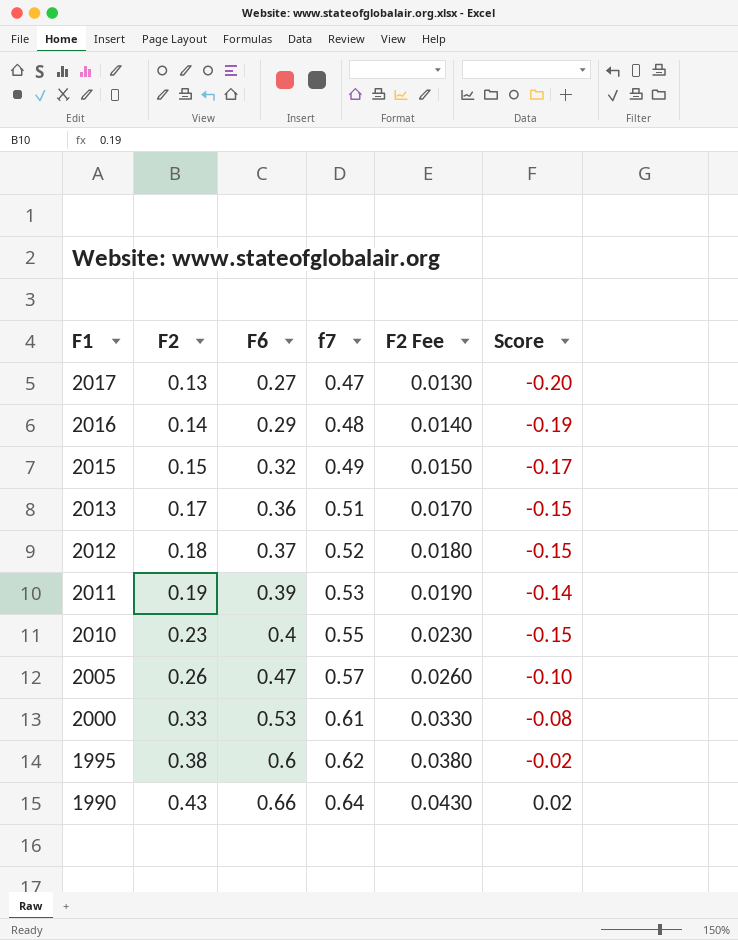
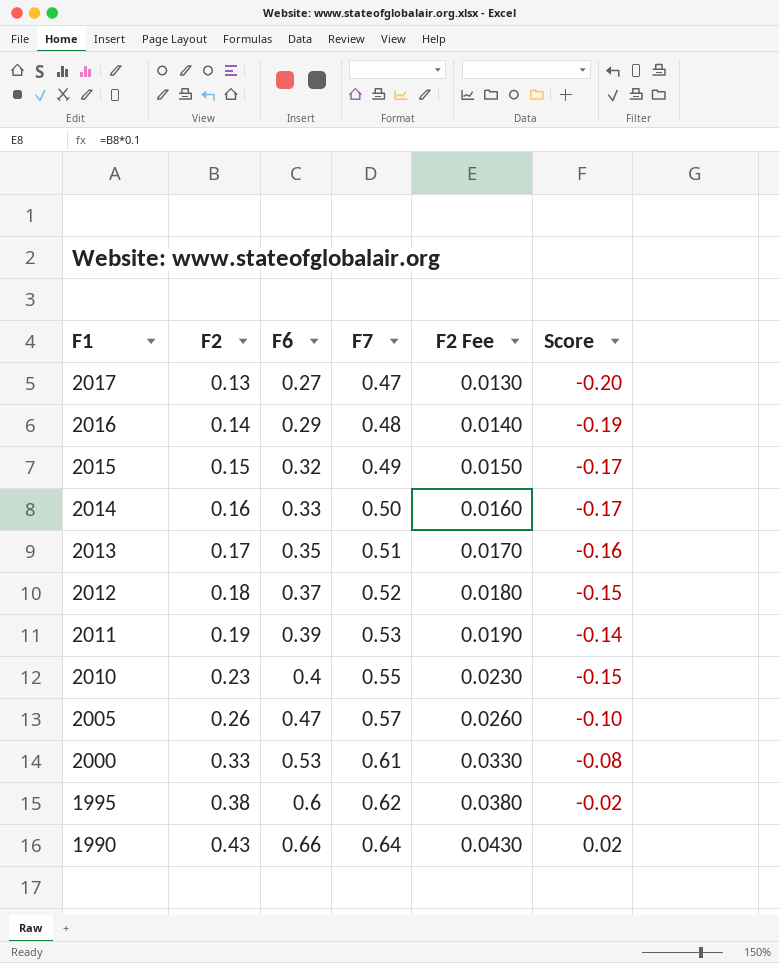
column name: f7 -> F7
row 2014: none -> 0.16 | 0.33 | 0.50 | 0.0160 | -0.17
2013 | F6: 0.36 -> 0.35
2013 | Score: -0.15 -> -0.16

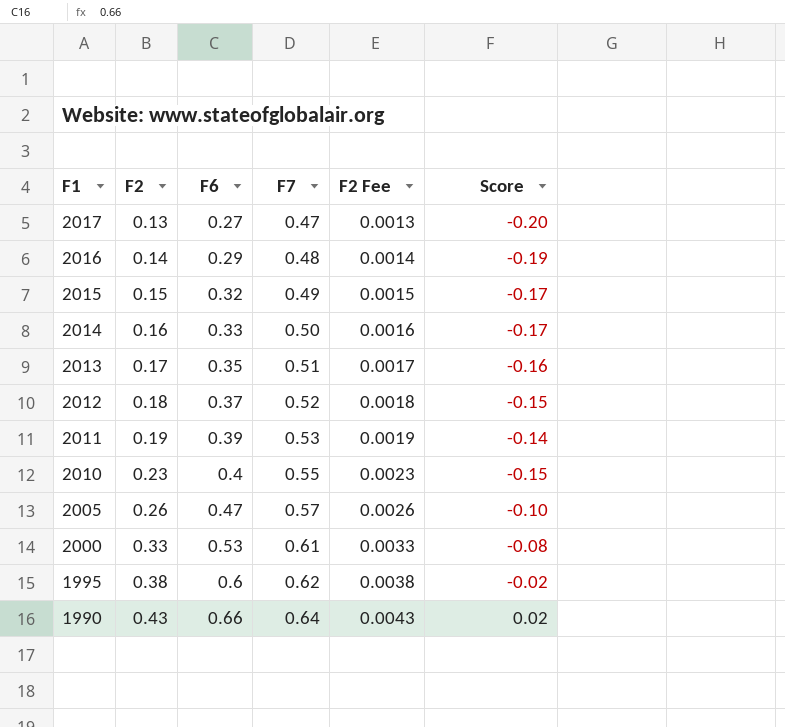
column F2 Fee | formula: [F2] * 0.1 -> [F2] * 0.01

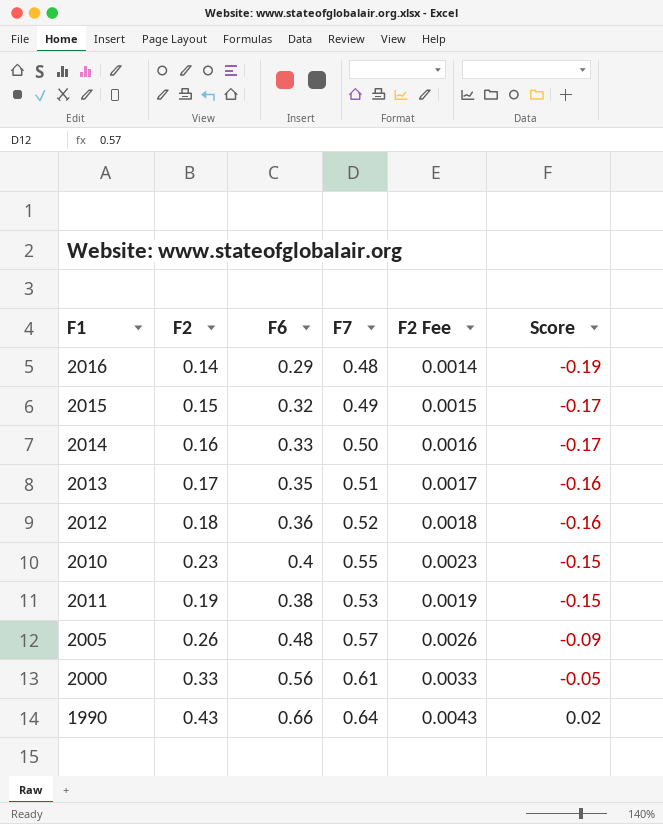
row order: F1 descending -> Score ascending
row 2017: 0.13 | 0.27 | 0.47 | 0.0013 | -0.20 -> none
row 1995: 0.38 | 0.6 | 0.62 | 0.0038 | -0.02 -> none
2012 | F6: 0.37 -> 0.36
2012 | Score: -0.15 -> -0.16
2011 | F6: 0.39 -> 0.38
2011 | Score: -0.14 -> -0.15
2005 | F6: 0.47 -> 0.48
2005 | Score: -0.10 -> -0.09
2000 | F6: 0.53 -> 0.56
2000 | Score: -0.08 -> -0.05

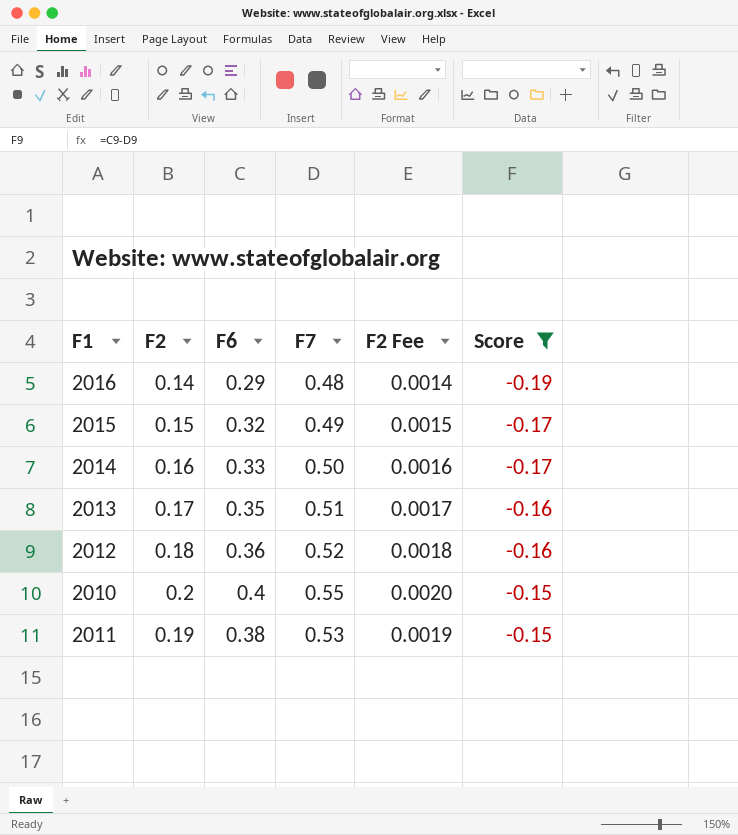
filter: none -> Score <= -0.15
2010 | F2: 0.23 -> 0.2
2010 | F2 Fee: 0.0023 -> 0.0020

